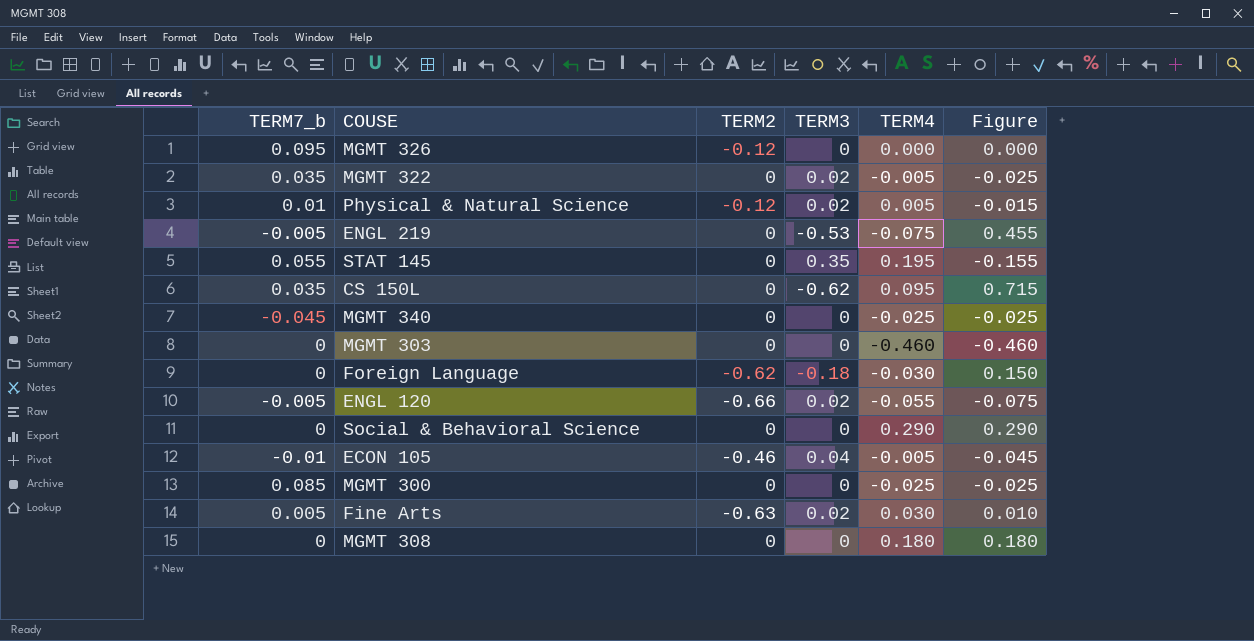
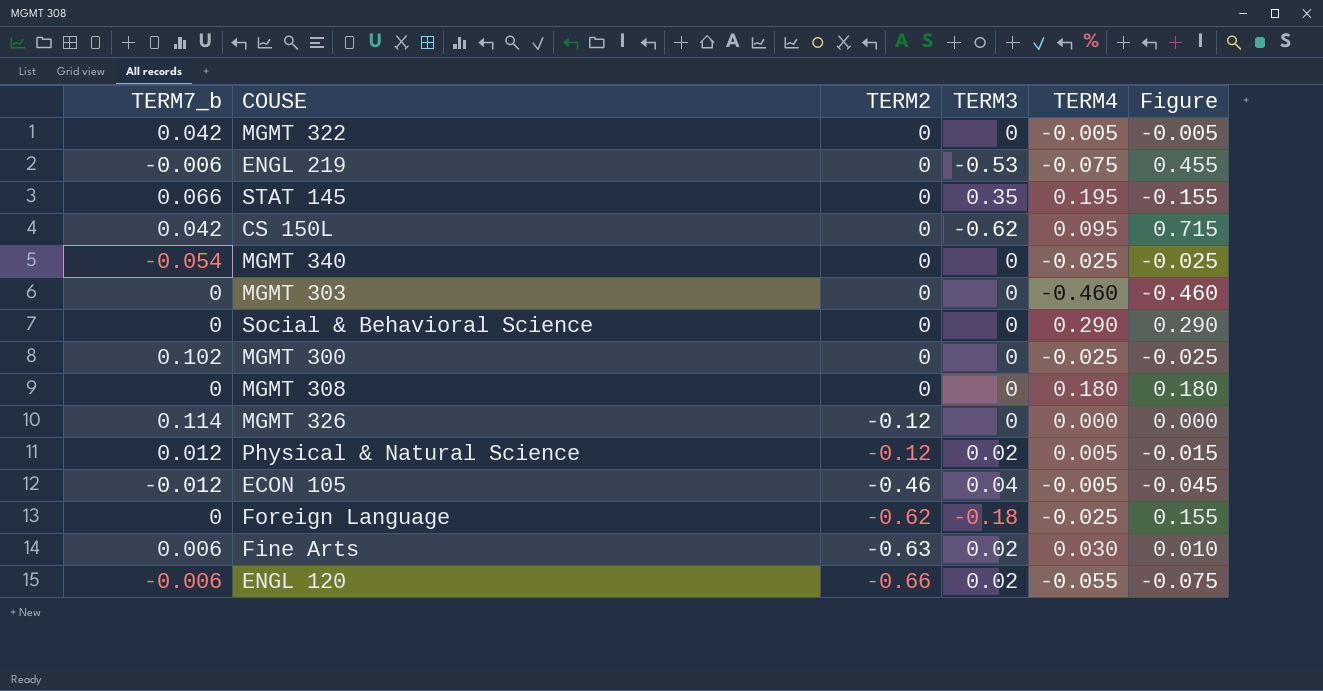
row order: none -> TERM2 descending
MGMT 322 | TERM7_b: 0.035 -> 0.042
MGMT 322 | TERM3: 0.02 -> 0
MGMT 322 | Figure: -0.025 -> -0.005
ENGL 219 | TERM7_b: -0.005 -> -0.006
STAT 145 | TERM7_b: 0.055 -> 0.066
CS 150L | TERM7_b: 0.035 -> 0.042
MGMT 340 | TERM7_b: -0.045 -> -0.054
MGMT 300 | TERM7_b: 0.085 -> 0.102
MGMT 326 | TERM7_b: 0.095 -> 0.114
Physical & Natural Science | TERM7_b: 0.01 -> 0.012
ECON 105 | TERM7_b: -0.01 -> -0.012
Foreign Language | TERM4: -0.030 -> -0.025
Foreign Language | Figure: 0.150 -> 0.155
Fine Arts | TERM7_b: 0.005 -> 0.006
ENGL 120 | TERM7_b: -0.005 -> -0.006

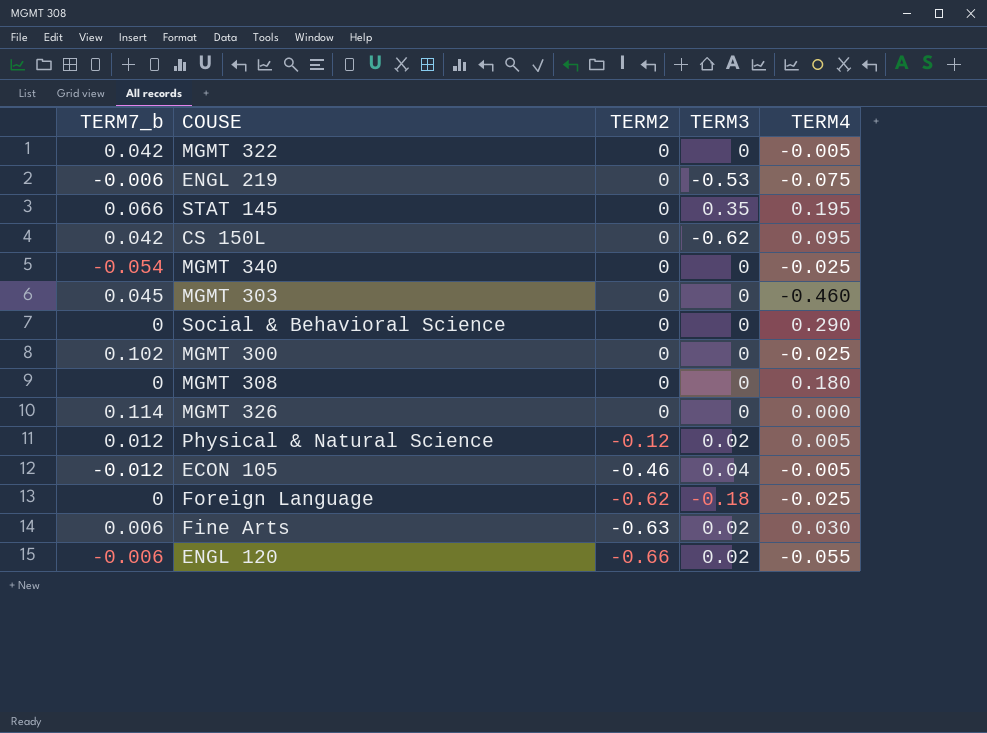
column Figure | formula: [TERM4] - [TERM3] -> none
MGMT 303 | TERM7_b: 0 -> 0.045
MGMT 326 | TERM2: -0.12 -> 0

